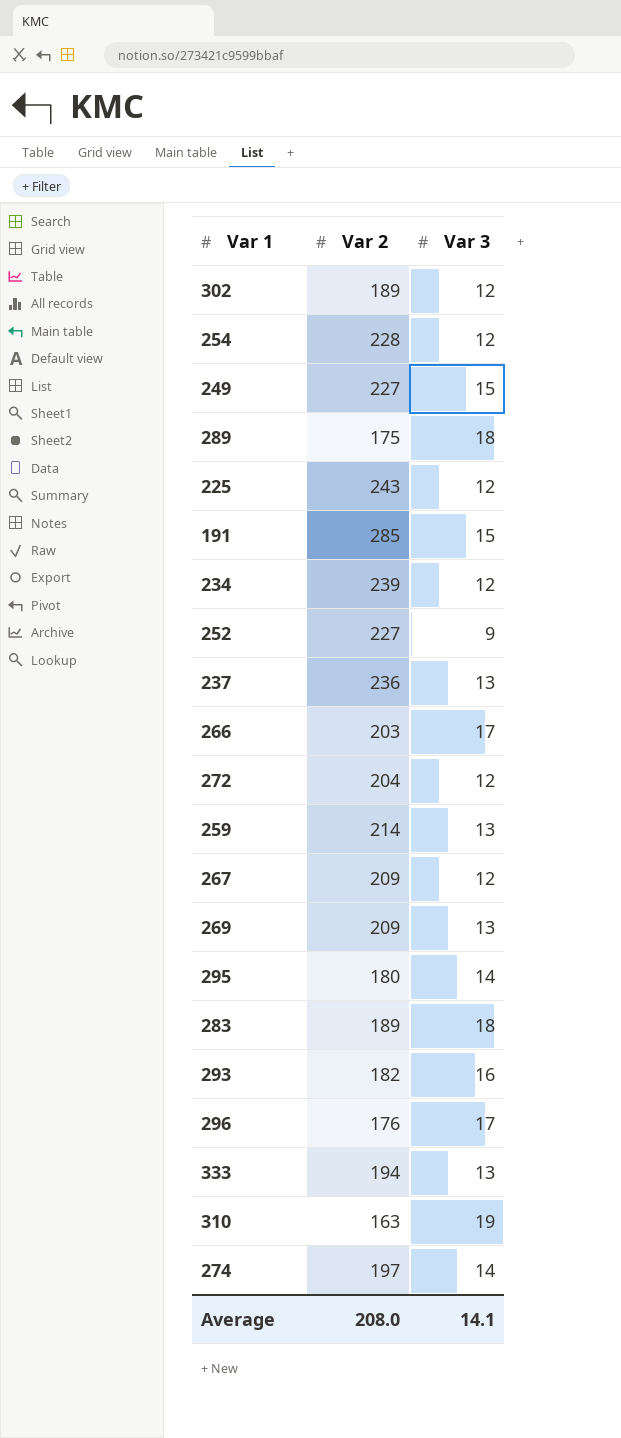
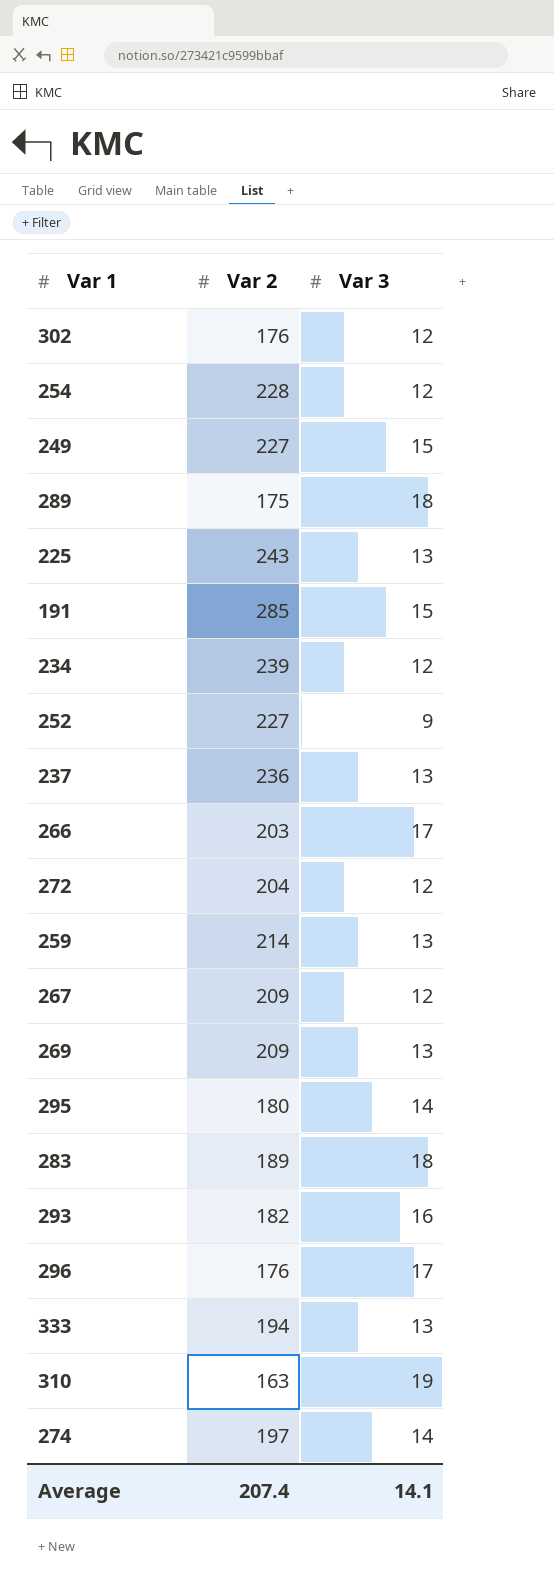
302 | Var 2: 189 -> 176
225 | Var 3: 12 -> 13
Average | Var 2: 208.0 -> 207.4

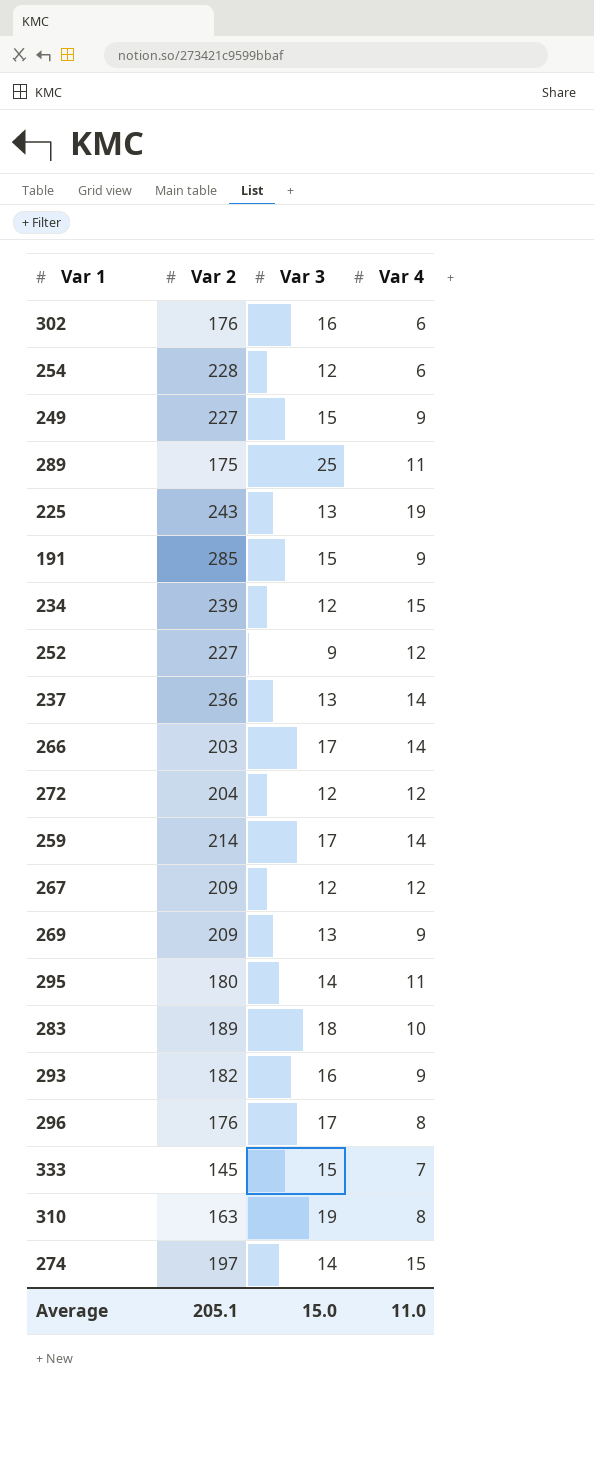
column Var 4 | position: none -> 4
302 | Var 3: 12 -> 16
289 | Var 3: 18 -> 25
259 | Var 3: 13 -> 17
333 | Var 2: 194 -> 145
333 | Var 3: 13 -> 15
Average | Var 2: 207.4 -> 205.1
Average | Var 3: 14.1 -> 15.0

